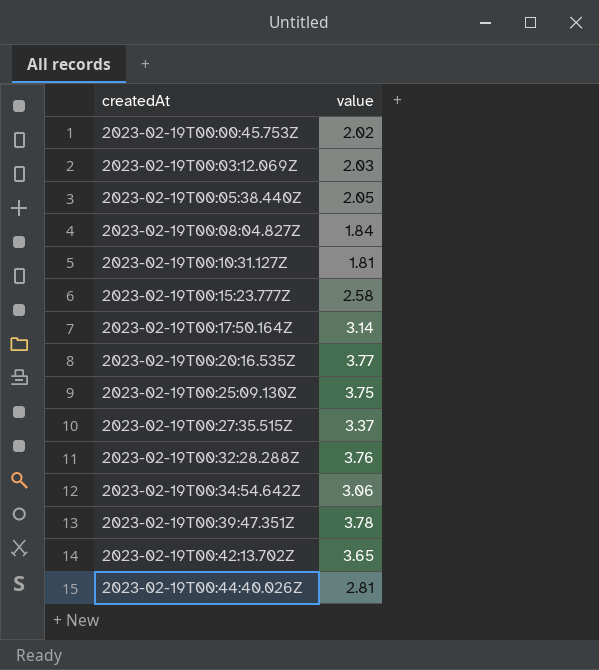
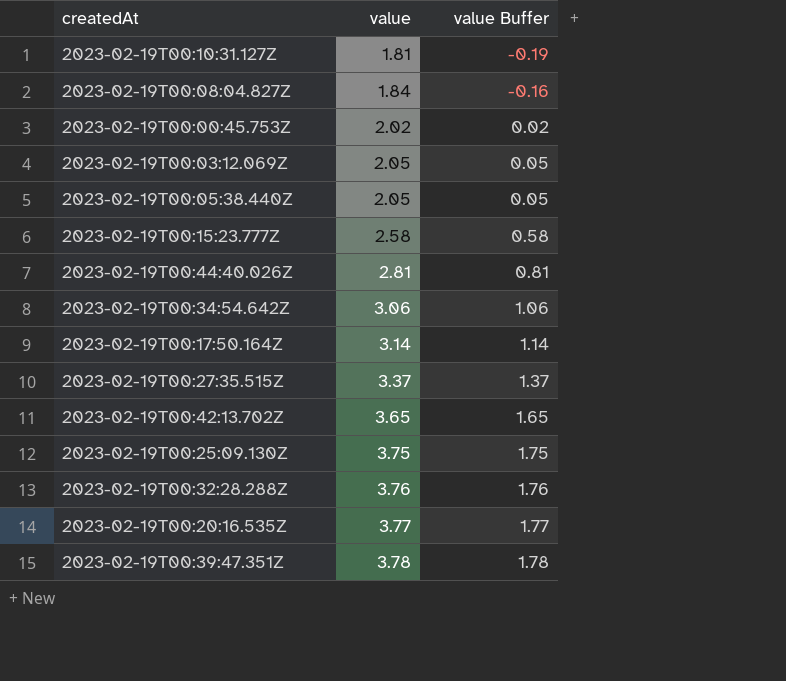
row order: createdAt ascending -> value ascending
column value Buffer | formula: none -> [value] - 2
2023-02-19T00:03:12.069Z | value: 2.03 -> 2.05

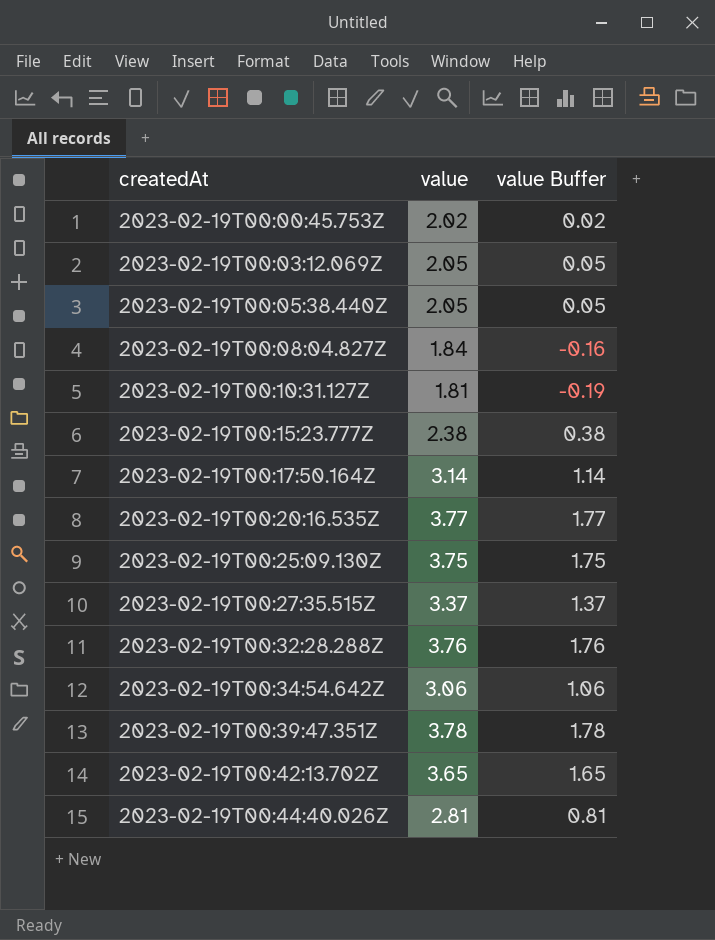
row order: value ascending -> createdAt ascending
2023-02-19T00:15:23.777Z | value: 2.58 -> 2.38
2023-02-19T00:15:23.777Z | value Buffer: 0.58 -> 0.38

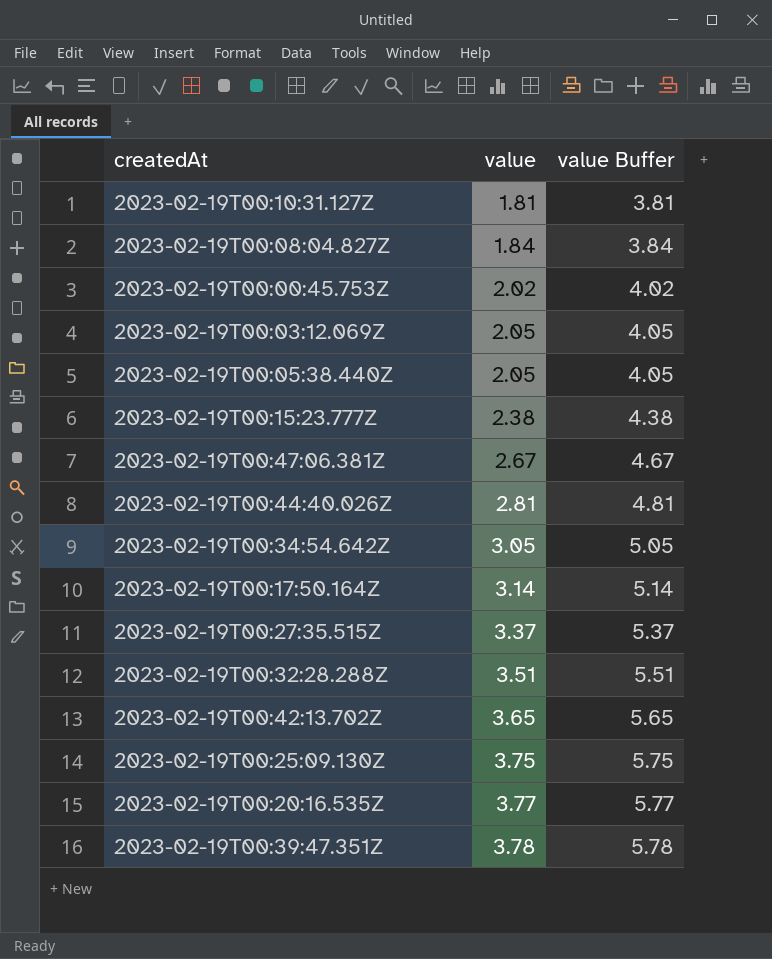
row order: createdAt ascending -> value ascending
column value Buffer | formula: [value] - 2 -> [value] + 2
row 2023-02-19T00:47:06.381Z: none -> 2.67 | 4.67
2023-02-19T00:34:54.642Z | value: 3.06 -> 3.05
2023-02-19T00:32:28.288Z | value: 3.76 -> 3.51

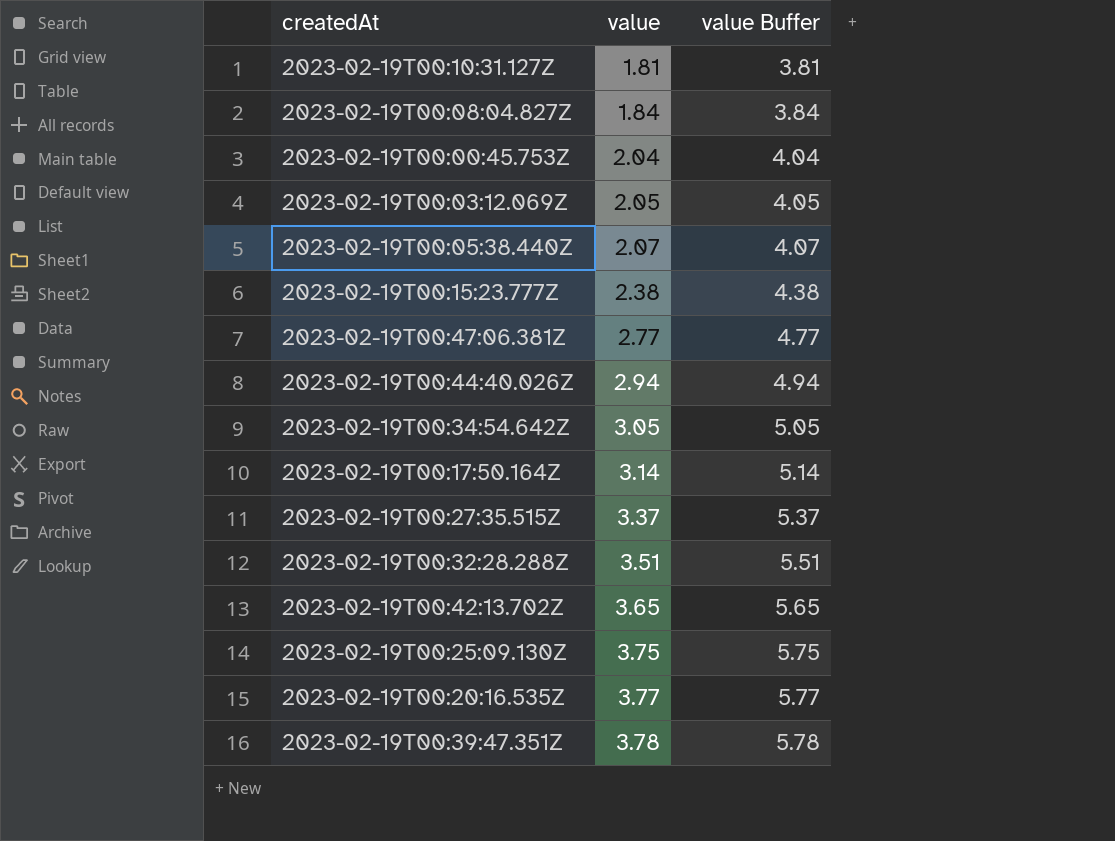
2023-02-19T00:00:45.753Z | value: 2.02 -> 2.04
2023-02-19T00:00:45.753Z | value Buffer: 4.02 -> 4.04
2023-02-19T00:05:38.440Z | value: 2.05 -> 2.07
2023-02-19T00:05:38.440Z | value Buffer: 4.05 -> 4.07
2023-02-19T00:47:06.381Z | value: 2.67 -> 2.77
2023-02-19T00:47:06.381Z | value Buffer: 4.67 -> 4.77
2023-02-19T00:44:40.026Z | value: 2.81 -> 2.94
2023-02-19T00:44:40.026Z | value Buffer: 4.81 -> 4.94

